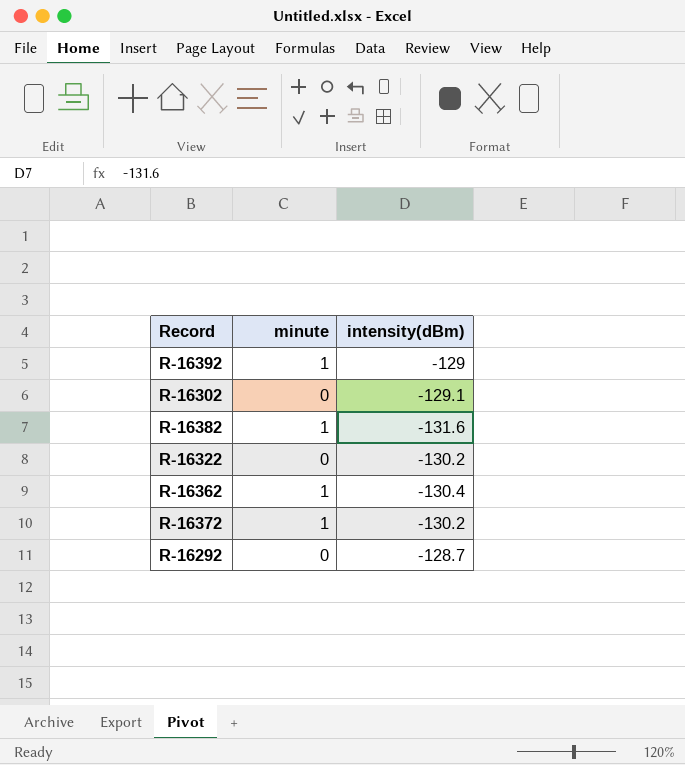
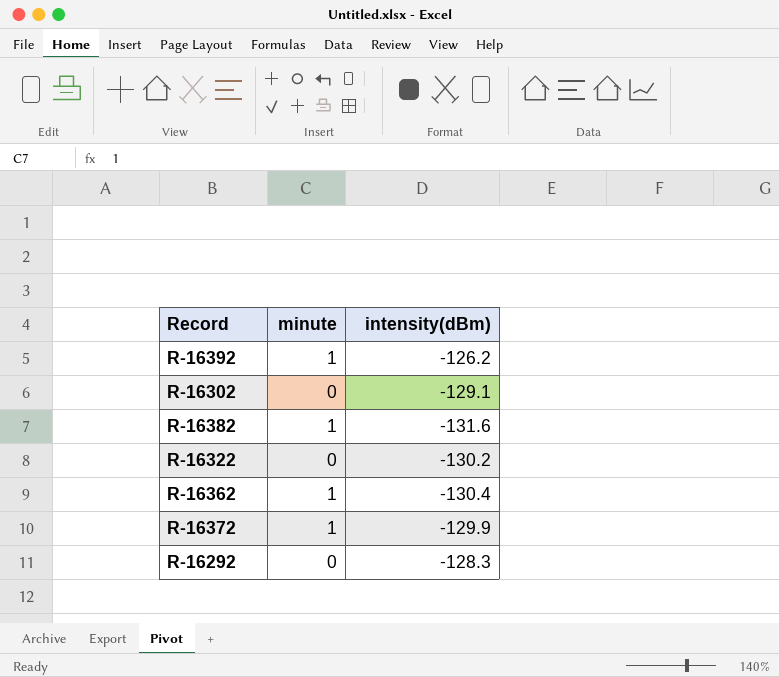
R-16392 | intensity(dBm): -129 -> -126.2
R-16372 | intensity(dBm): -130.2 -> -129.9
R-16292 | intensity(dBm): -128.7 -> -128.3

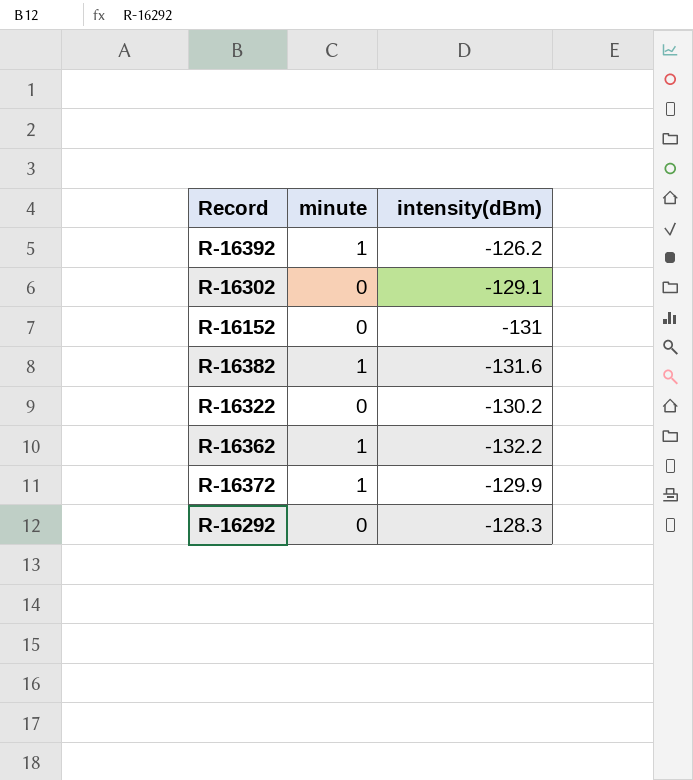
row R-16152: none -> 0 | -131
R-16362 | intensity(dBm): -130.4 -> -132.2

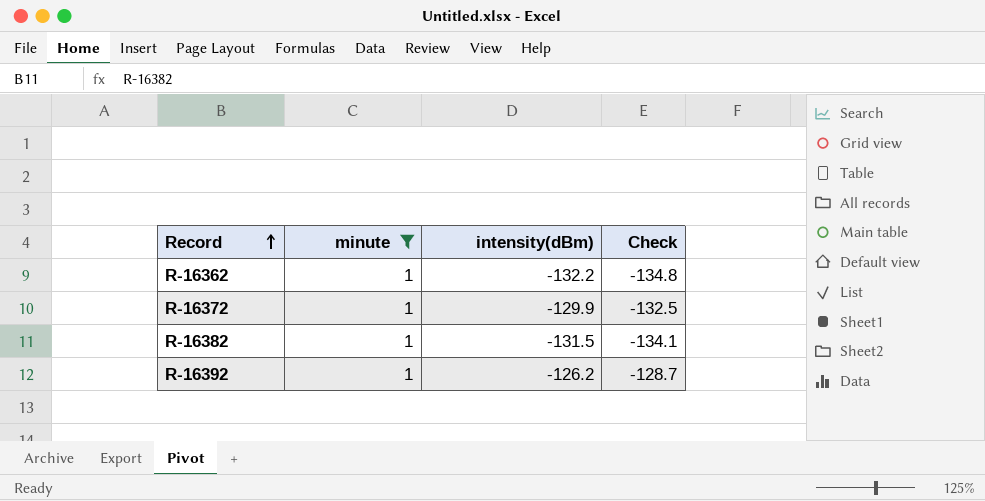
filter: none -> minute = 1
row order: none -> Record ascending
column Check | formula: none -> [intensity(dBm)] * 1.02
R-16382 | intensity(dBm): -131.6 -> -131.5

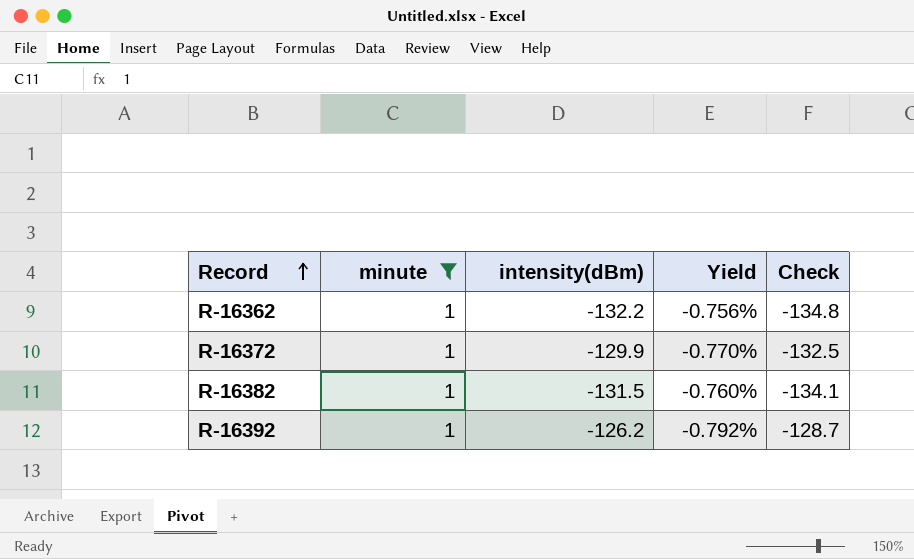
column Yield | formula: none -> [minute] / [intensity(dBm)]

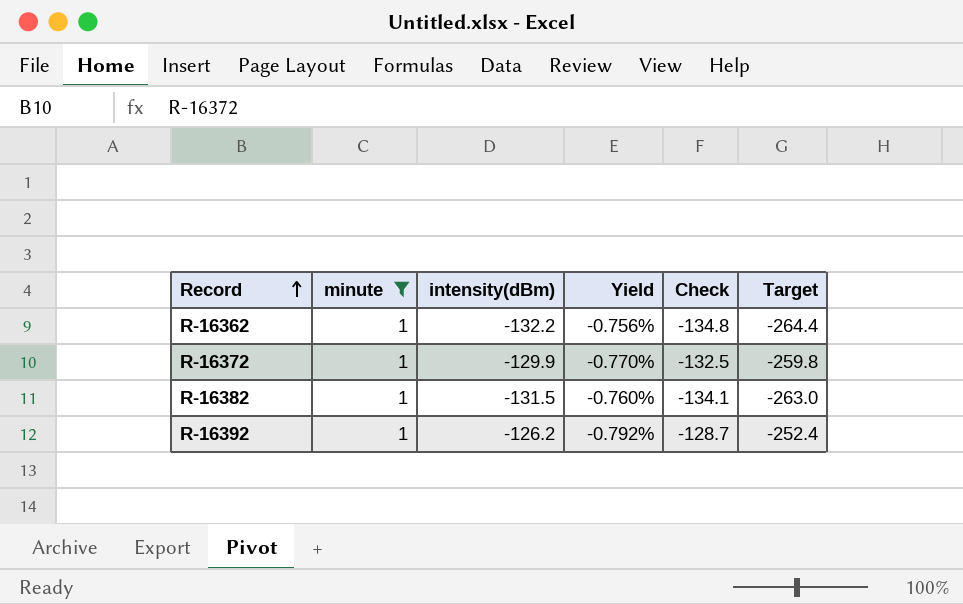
column Target | formula: none -> [intensity(dBm)] * 2

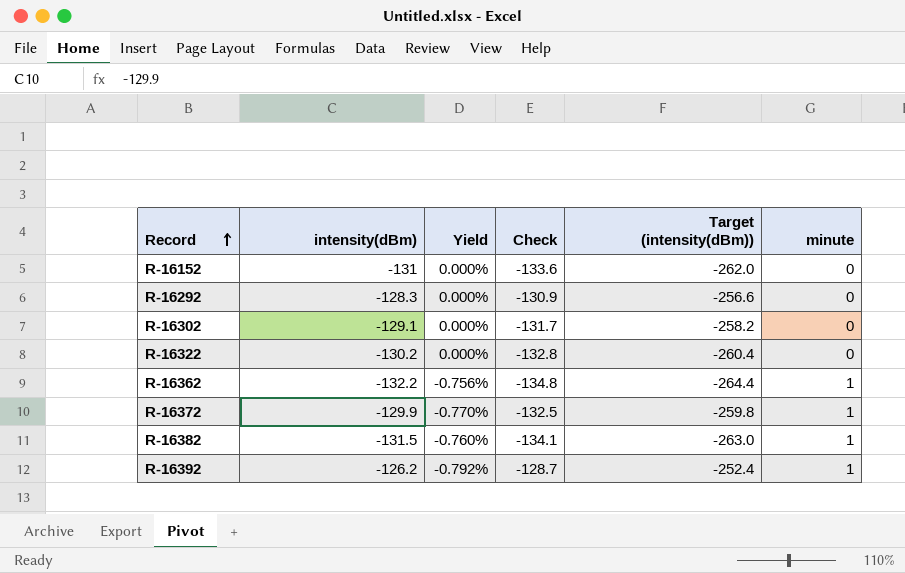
filter: minute = 1 -> none
column name: Target -> Target (intensity(dBm))
column minute | position: 2 -> 6

